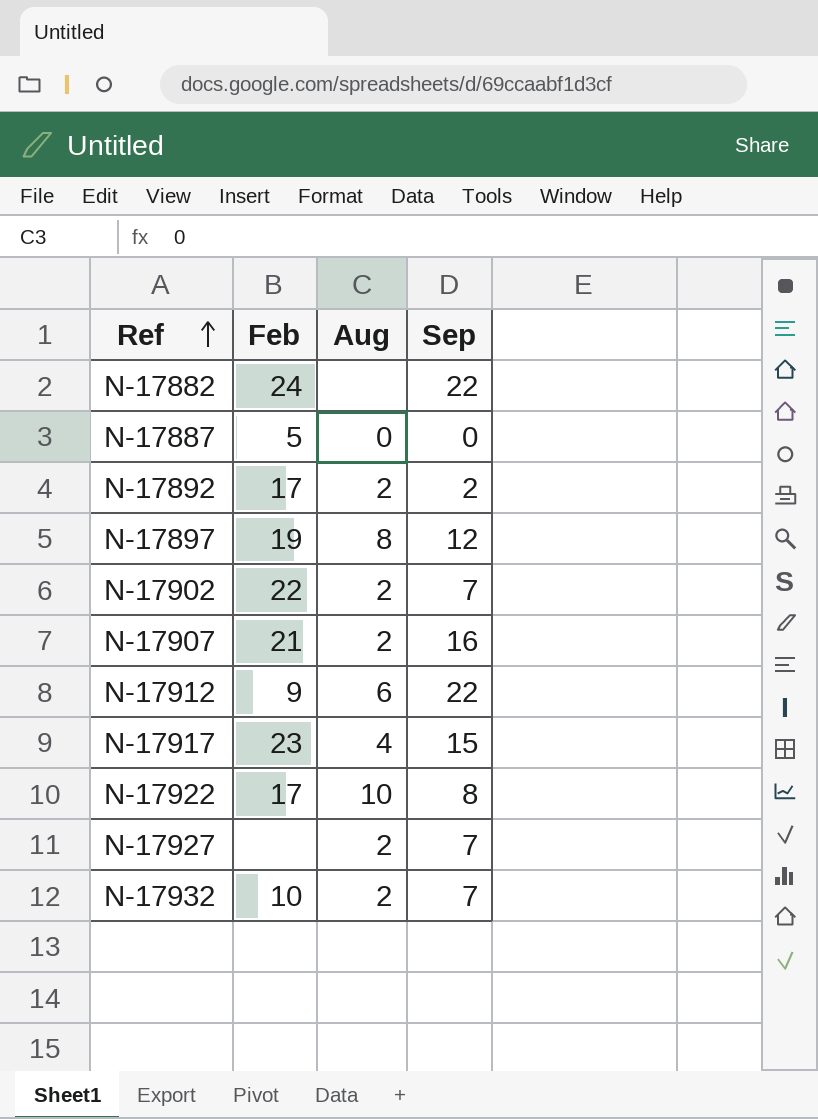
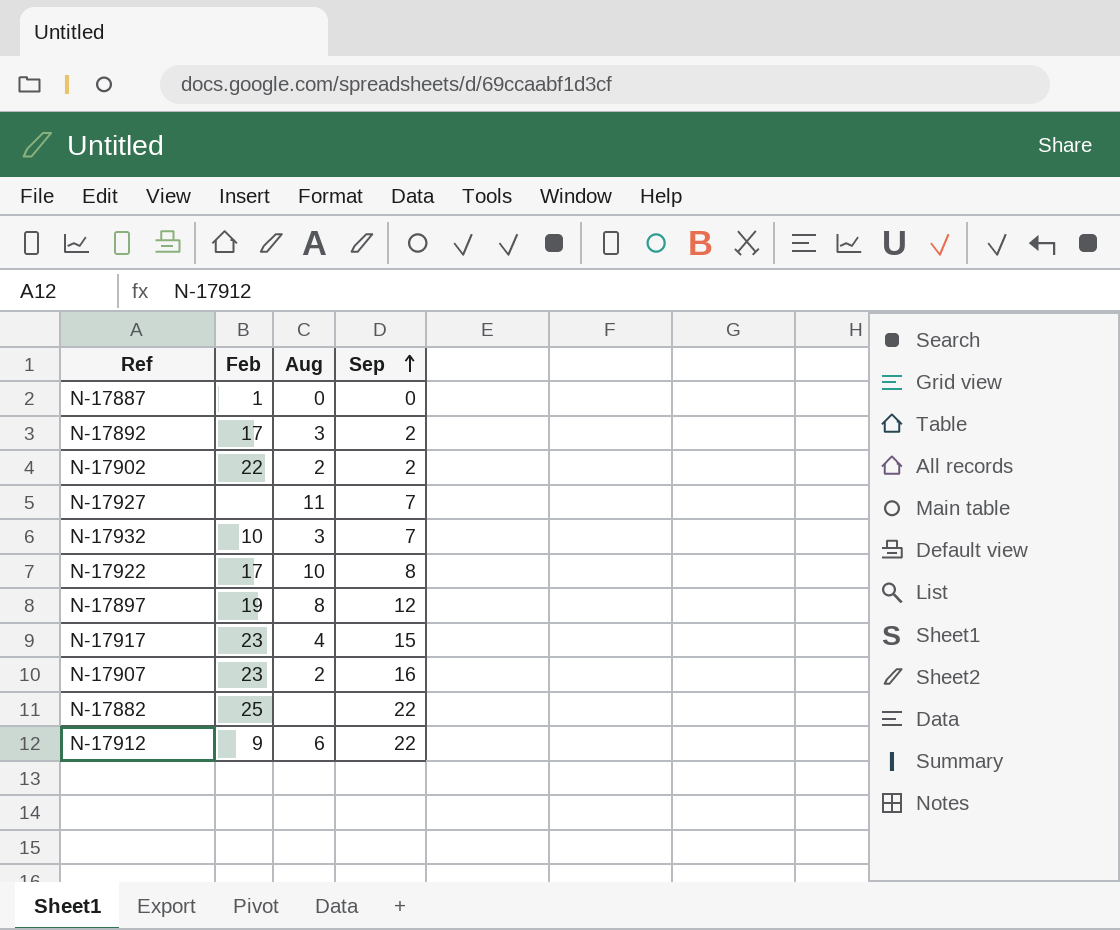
row order: Ref ascending -> Sep ascending
N-17887 | Feb: 5 -> 1
N-17892 | Aug: 2 -> 3
N-17902 | Sep: 7 -> 2
N-17927 | Aug: 2 -> 11
N-17932 | Aug: 2 -> 3
N-17907 | Feb: 21 -> 23
N-17882 | Feb: 24 -> 25

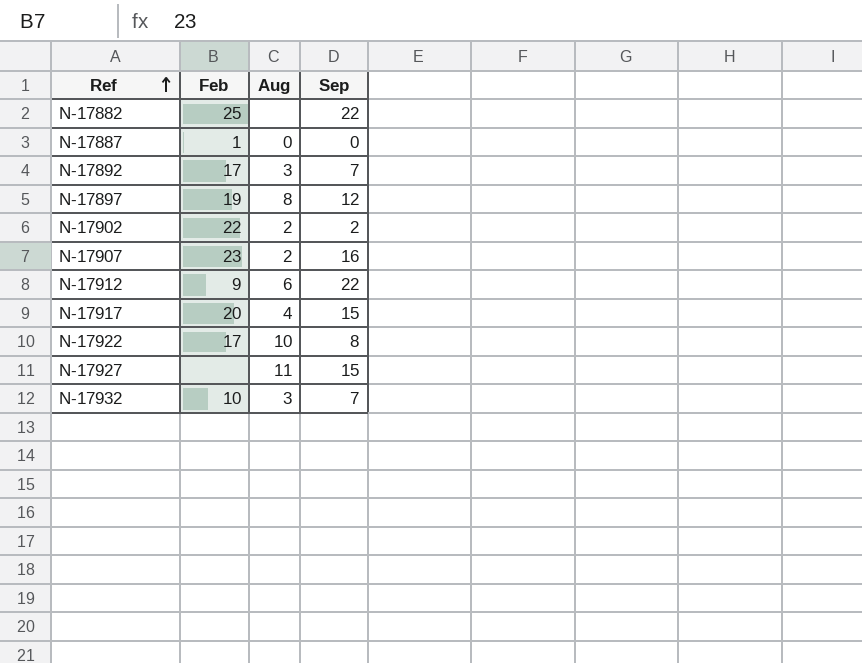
row order: Sep ascending -> Ref ascending
N-17892 | Sep: 2 -> 7
N-17917 | Feb: 23 -> 20
N-17927 | Sep: 7 -> 15

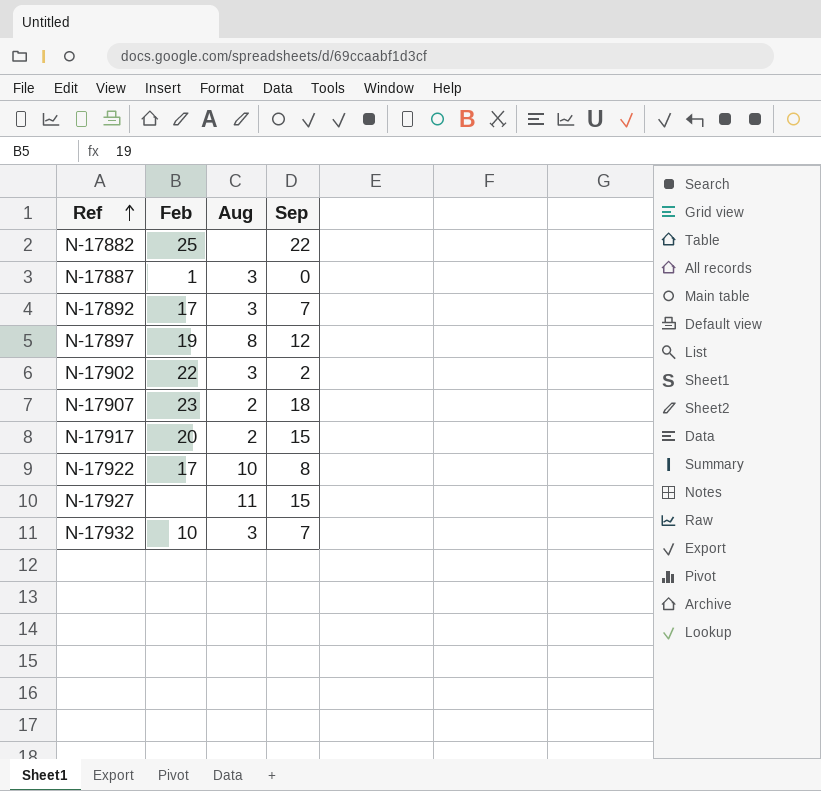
row N-17912: 9 | 6 | 22 -> none
N-17887 | Aug: 0 -> 3
N-17902 | Aug: 2 -> 3
N-17907 | Sep: 16 -> 18
N-17917 | Aug: 4 -> 2

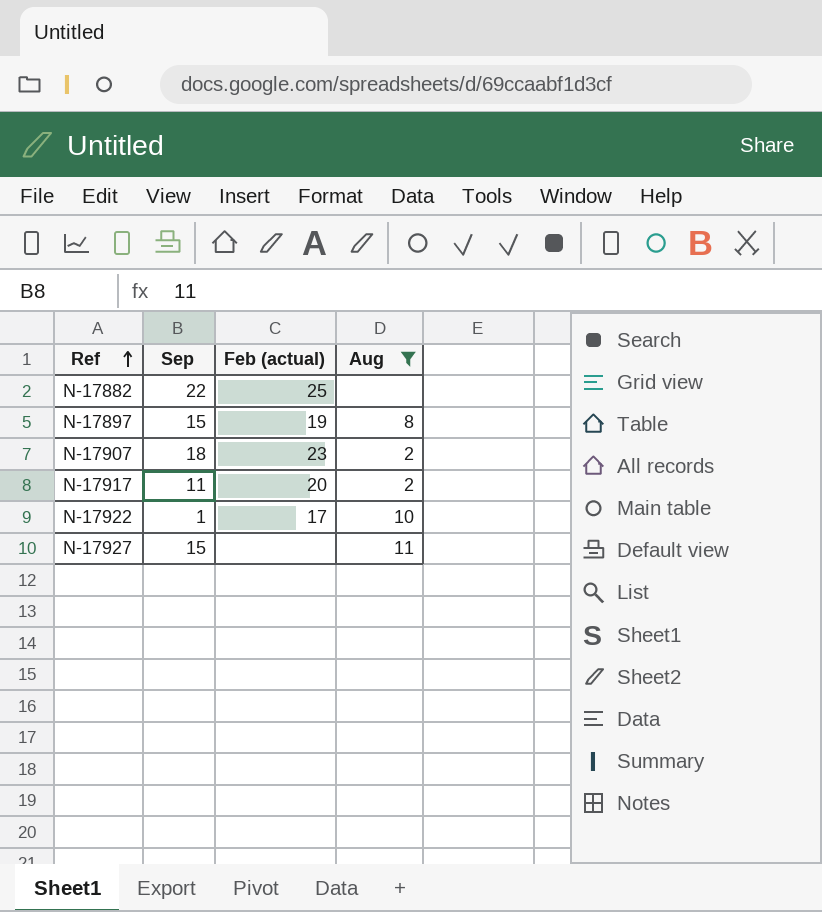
filter: none -> Aug != 3
column Sep | position: 4 -> 2
column name: Feb -> Feb (actual)
N-17897 | Sep: 12 -> 15
N-17917 | Sep: 15 -> 11
N-17922 | Sep: 8 -> 1

